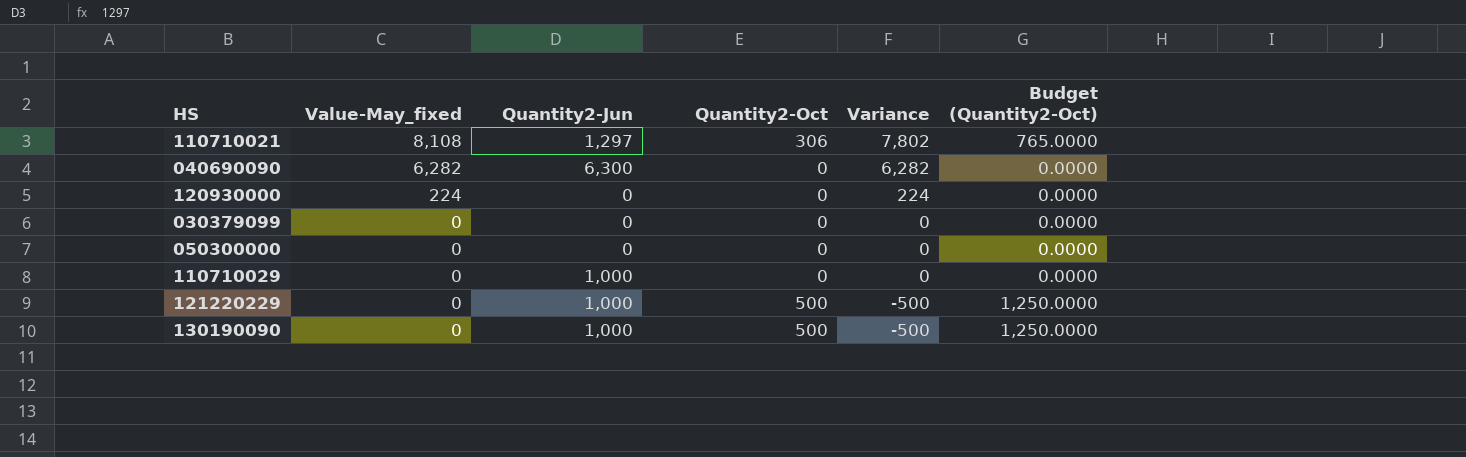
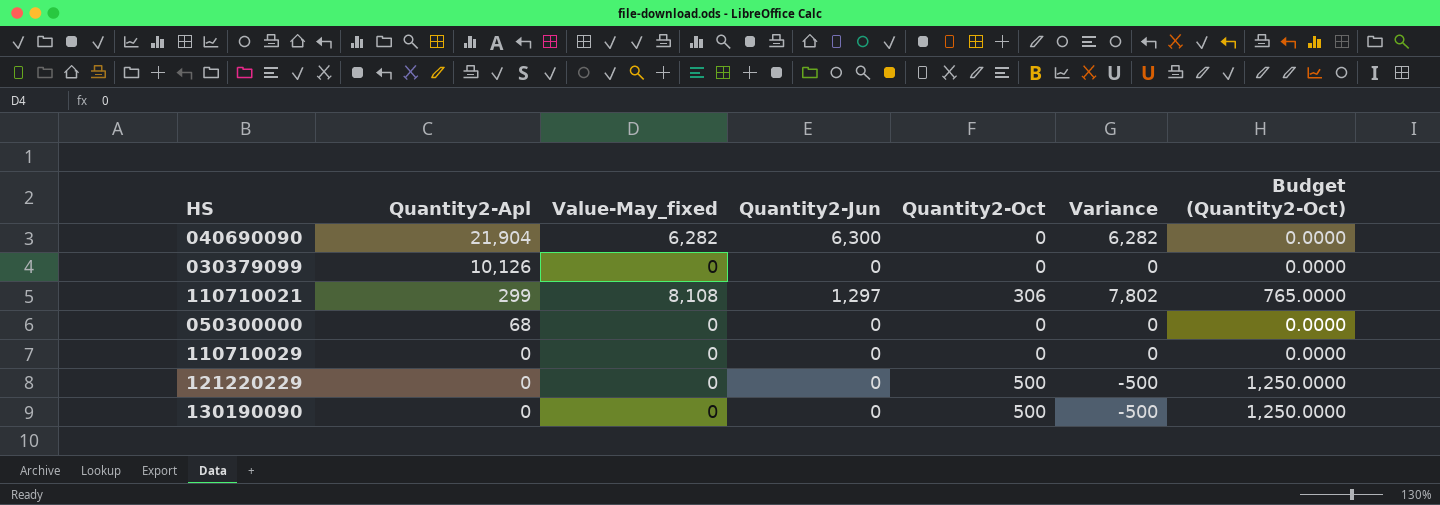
row order: Value-May_fixed descending -> Quantity2-Apl descending
column Quantity2-Apl | position: none -> 2
row 120930000: 224 | 0 | 0 | 224 | 0.0000 -> none
110710029 | Quantity2-Jun: 1,000 -> 0
121220229 | Quantity2-Jun: 1,000 -> 0
130190090 | Quantity2-Jun: 1,000 -> 0

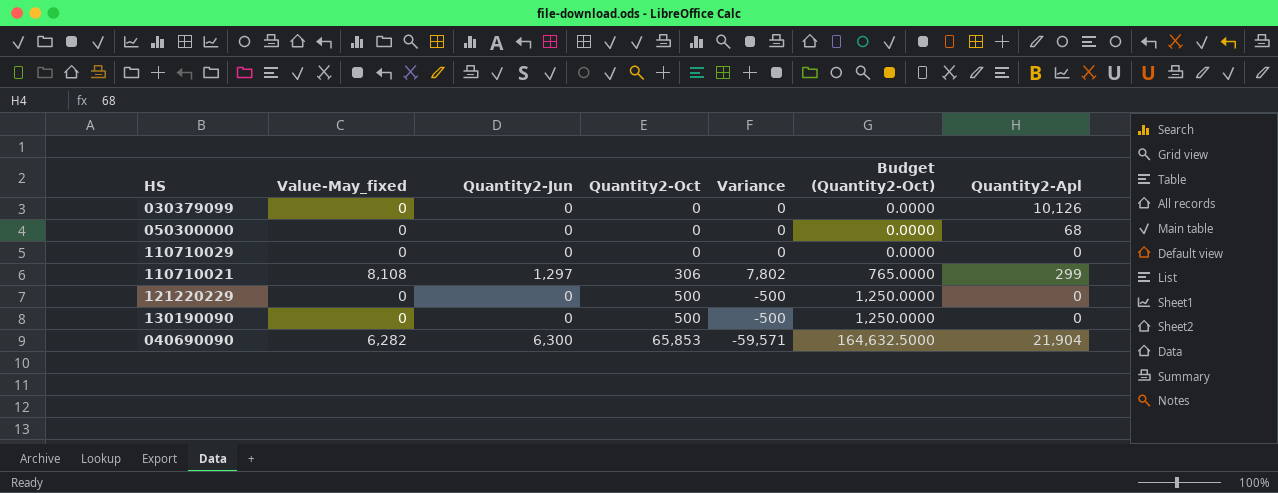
row order: Quantity2-Apl descending -> Quantity2-Oct ascending
column Quantity2-Apl | position: 2 -> 7
040690090 | Quantity2-Oct: 0 -> 65,853
040690090 | Variance: 6,282 -> -59,571
040690090 | Budget (Quantity2-Oct): 0.0000 -> 164,632.5000

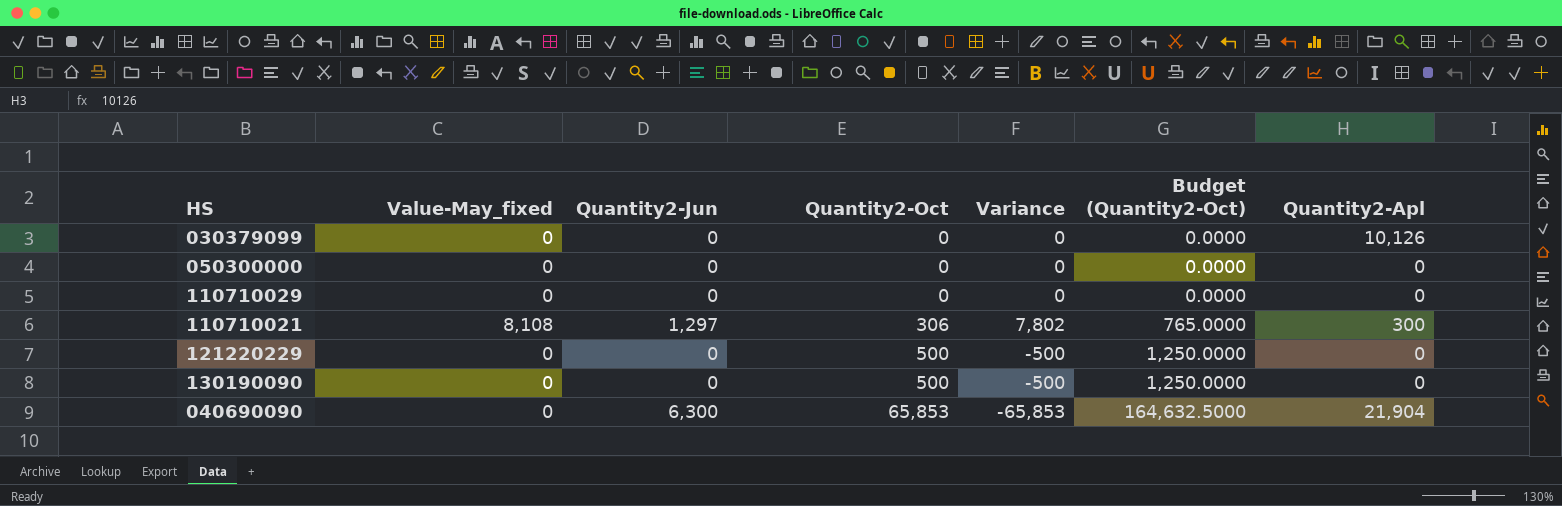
050300000 | Quantity2-Apl: 68 -> 0
110710021 | Quantity2-Apl: 299 -> 300
040690090 | Value-May_fixed: 6,282 -> 0
040690090 | Variance: -59,571 -> -65,853

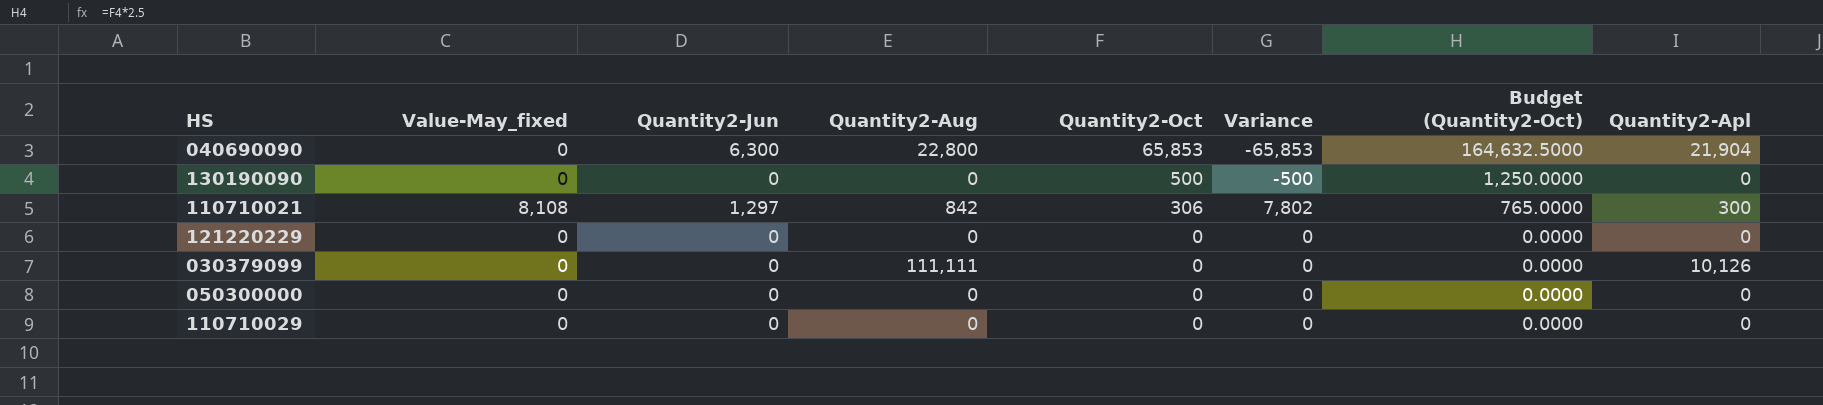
row order: Quantity2-Oct ascending -> Quantity2-Oct descending
column Quantity2-Aug | position: none -> 4
121220229 | Quantity2-Oct: 500 -> 0
121220229 | Variance: -500 -> 0
121220229 | Budget (Quantity2-Oct): 1,250.0000 -> 0.0000

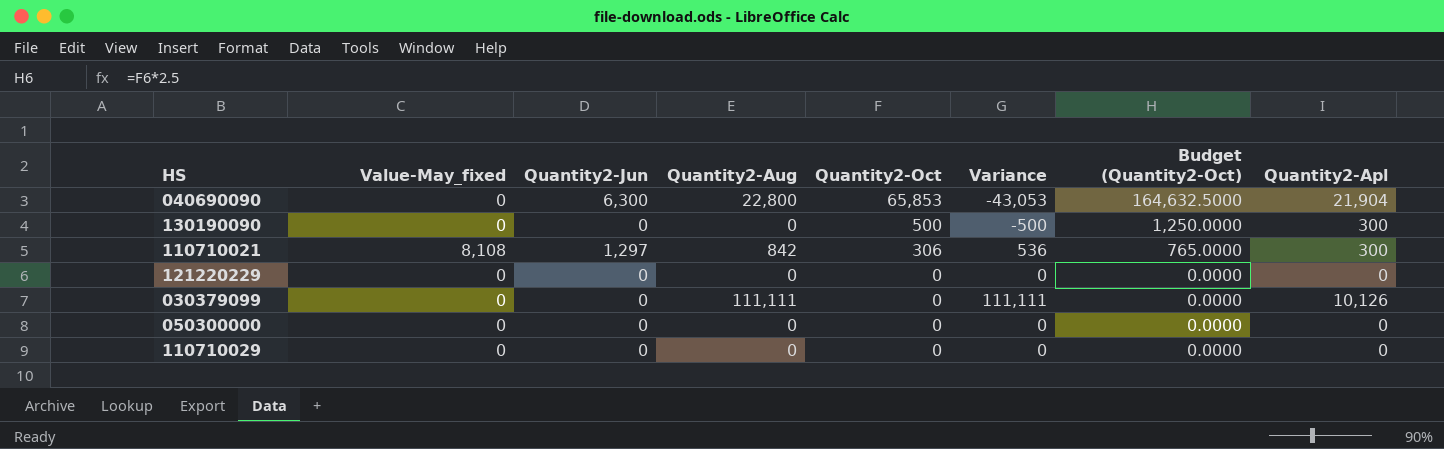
column Variance | formula: [Value-May_fixed] - [Quantity2-Oct] -> [Quantity2-Aug] - [Quantity2-Oct]
130190090 | Quantity2-Apl: 0 -> 300

